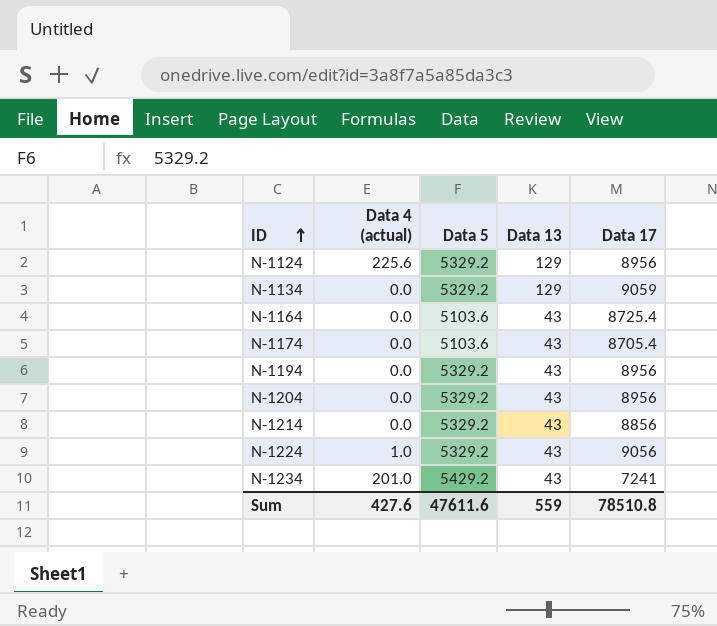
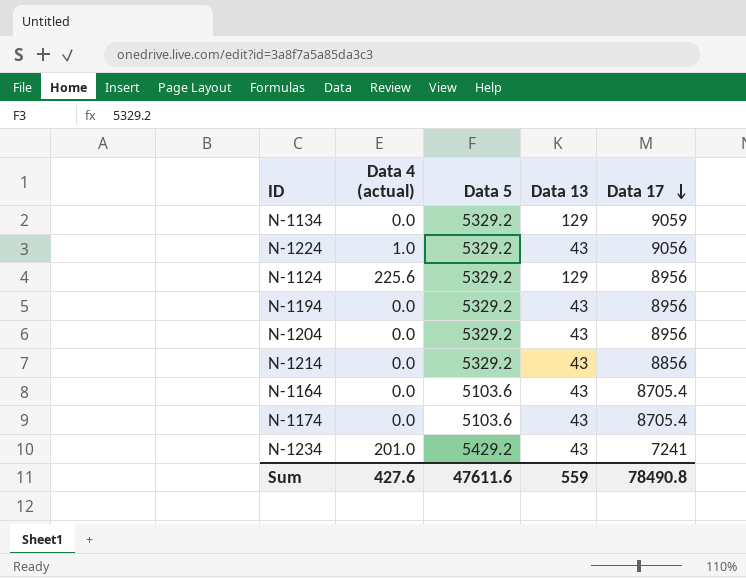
row order: ID ascending -> Data 17 descending
N-1164 | Data 17: 8725.4 -> 8705.4
Sum | Data 17: 78510.8 -> 78490.8

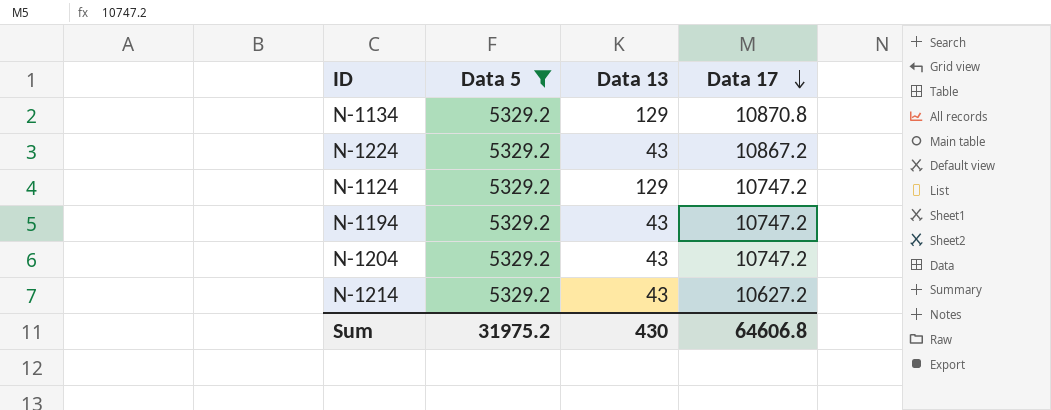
filter: none -> Data 5 = 5329.2
column Data 4 (actual) | position: 2 -> none
N-1134 | Data 17: 9059 -> 10870.8
N-1224 | Data 17: 9056 -> 10867.2
N-1124 | Data 17: 8956 -> 10747.2
N-1194 | Data 17: 8956 -> 10747.2
N-1204 | Data 17: 8956 -> 10747.2
N-1214 | Data 17: 8856 -> 10627.2
Sum | Data 5: 47611.6 -> 31975.2
Sum | Data 13: 559 -> 430
Sum | Data 17: 78490.8 -> 64606.8

